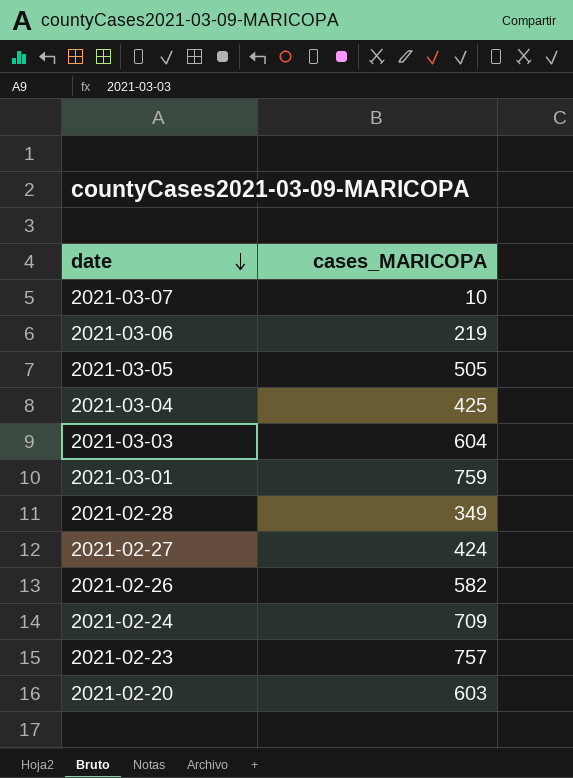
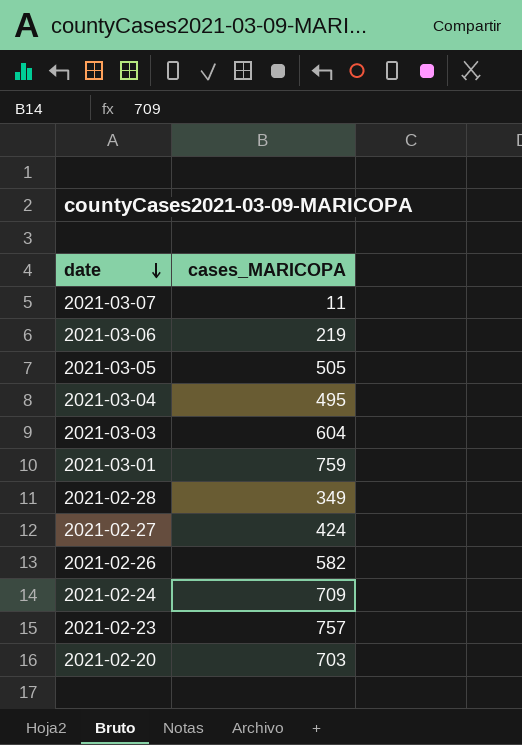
2021-03-07 | cases_MARICOPA: 10 -> 11
2021-03-04 | cases_MARICOPA: 425 -> 495
2021-02-20 | cases_MARICOPA: 603 -> 703

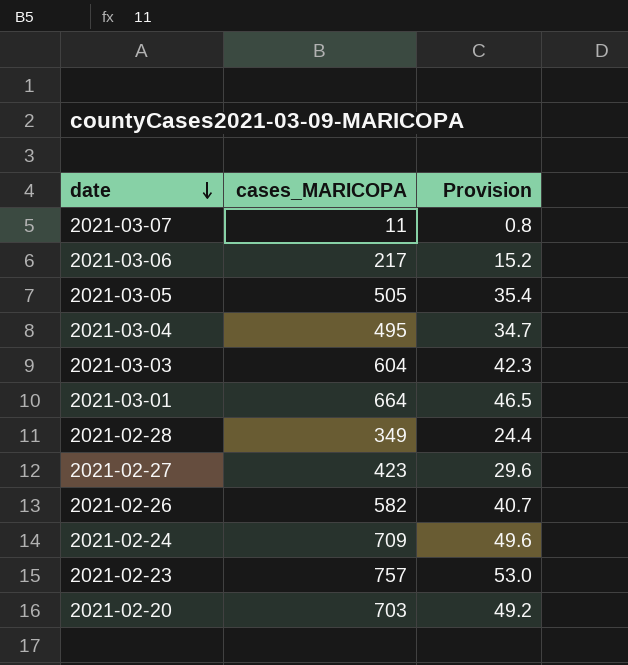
column Provision | formula: none -> [cases_MARICOPA] * 0.07
2021-03-06 | cases_MARICOPA: 219 -> 217
2021-03-01 | cases_MARICOPA: 759 -> 664
2021-02-27 | cases_MARICOPA: 424 -> 423

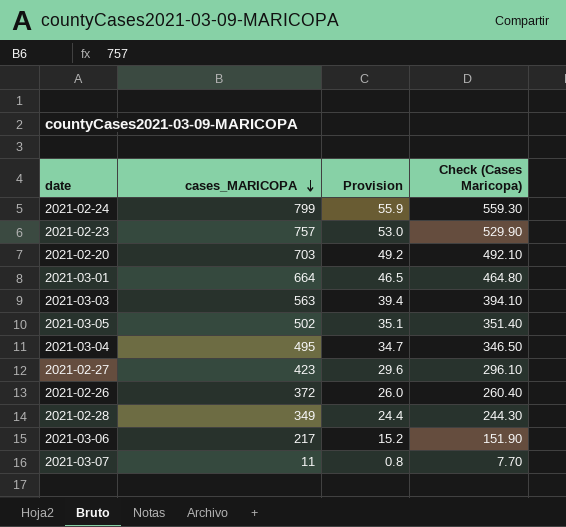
row order: date descending -> cases_MARICOPA descending
column Check (Cases Maricopa) | formula: none -> [cases_MARICOPA] * 0.7
2021-02-24 | cases_MARICOPA: 709 -> 799
2021-02-24 | Provision: 49.6 -> 55.9
2021-03-03 | cases_MARICOPA: 604 -> 563
2021-03-03 | Provision: 42.3 -> 39.4
2021-03-05 | cases_MARICOPA: 505 -> 502
2021-03-05 | Provision: 35.4 -> 35.1
2021-02-26 | cases_MARICOPA: 582 -> 372
2021-02-26 | Provision: 40.7 -> 26.0

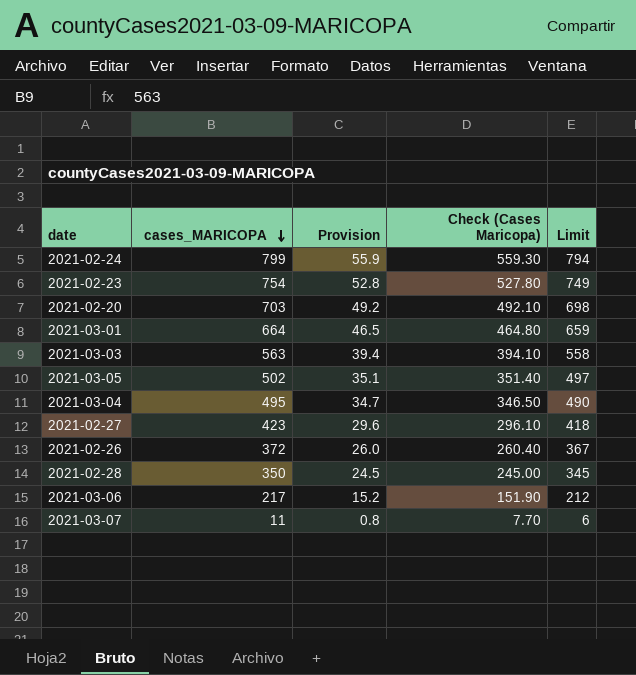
column Limit | formula: none -> [cases_MARICOPA] - 5
2021-02-23 | cases_MARICOPA: 757 -> 754
2021-02-23 | Provision: 53.0 -> 52.8
2021-02-23 | Check (Cases Maricopa): 529.90 -> 527.80
2021-02-28 | cases_MARICOPA: 349 -> 350
2021-02-28 | Provision: 24.4 -> 24.5
2021-02-28 | Check (Cases Maricopa): 244.30 -> 245.00

